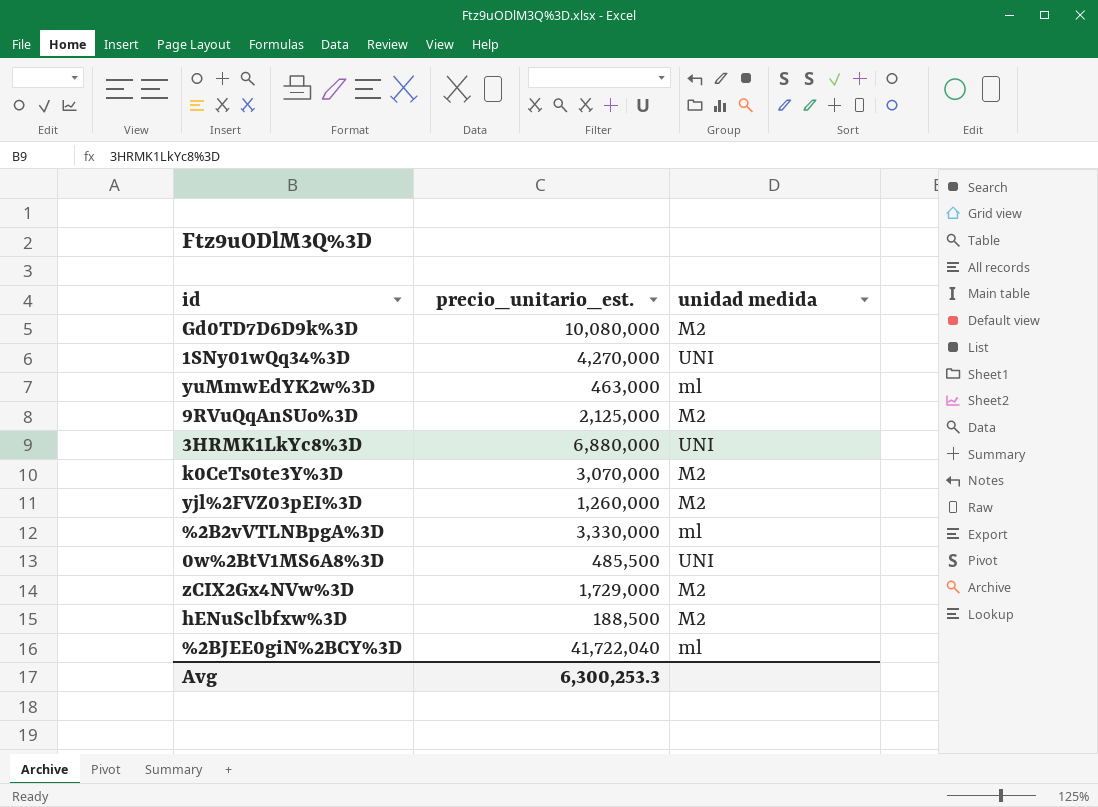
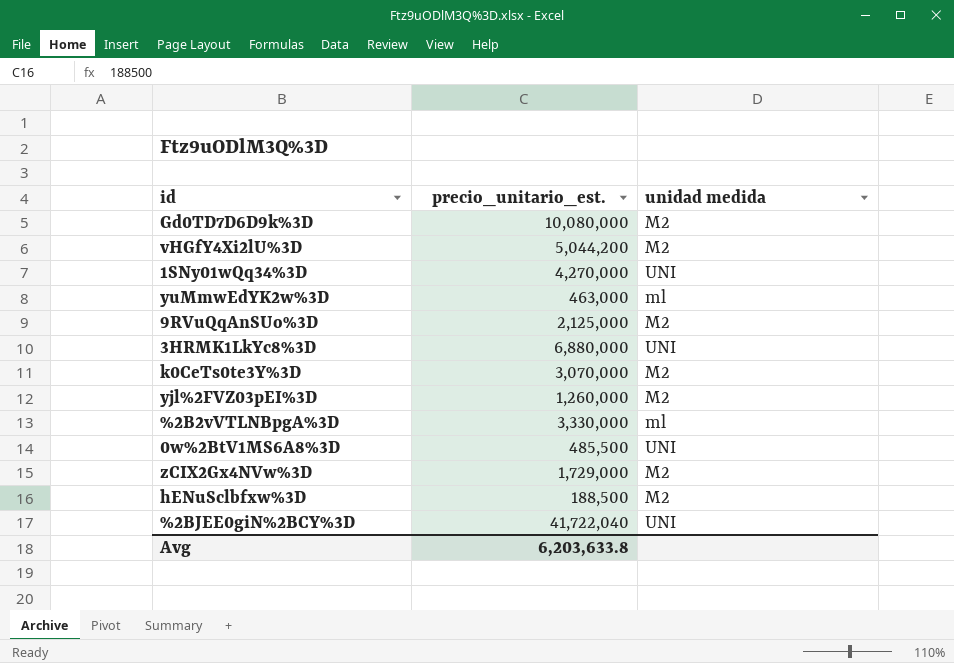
row vHGfY4Xi2lU%3D: none -> 5,044,200 | M2
%2BJEE0giN%2BCY%3D | unidad medida: ml -> UNI
Avg | precio_unitario_est.: 6,300,253.3 -> 6,203,633.8

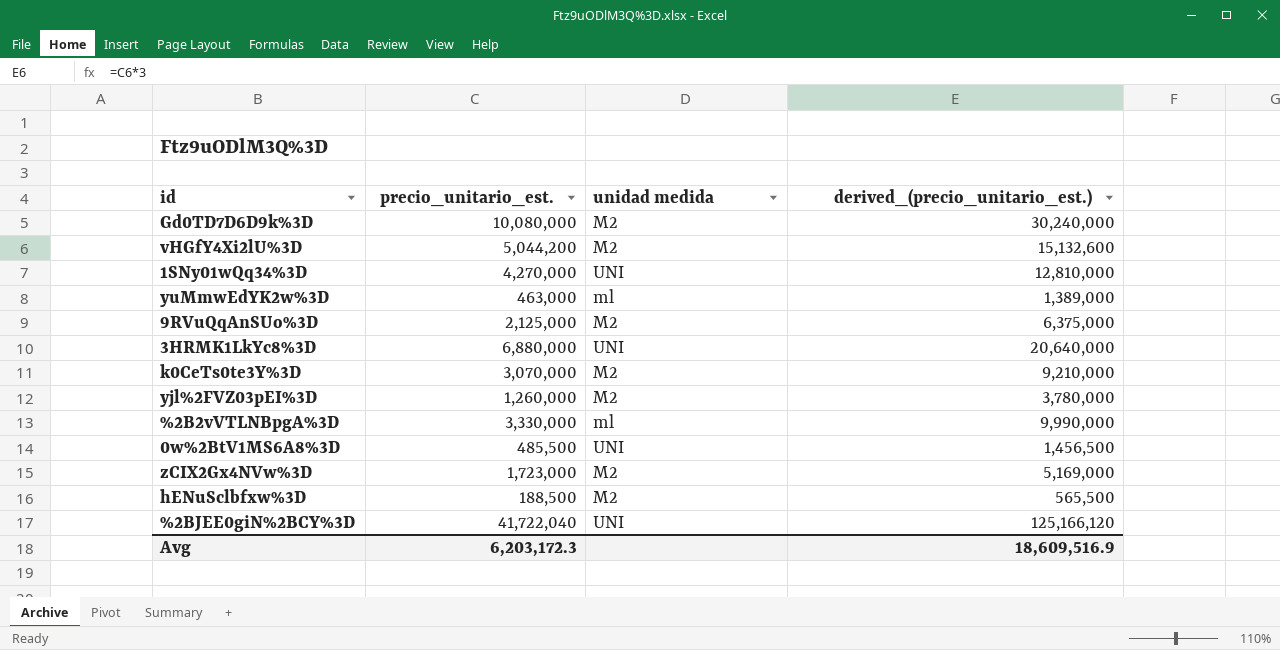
column derived_(precio_unitario_est.) | formula: none -> [precio_unitario_est.] * 3
zCIX2Gx4NVw%3D | precio_unitario_est.: 1,729,000 -> 1,723,000
Avg | precio_unitario_est.: 6,203,633.8 -> 6,203,172.3

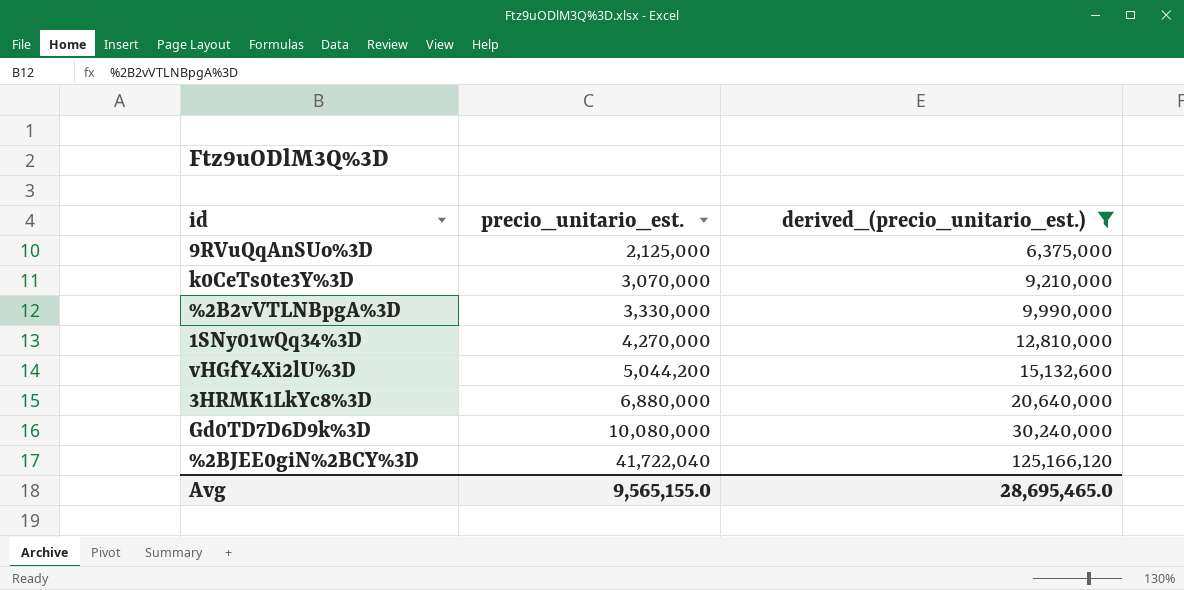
filter: none -> derived_(precio_unitario_est.) >= 6,375,000
row order: none -> precio_unitario_est. ascending
column unidad medida | position: 3 -> none
Avg | precio_unitario_est.: 6,203,172.3 -> 9,565,155.0
Avg | derived_(precio_unitario_est.): 18,609,516.9 -> 28,695,465.0

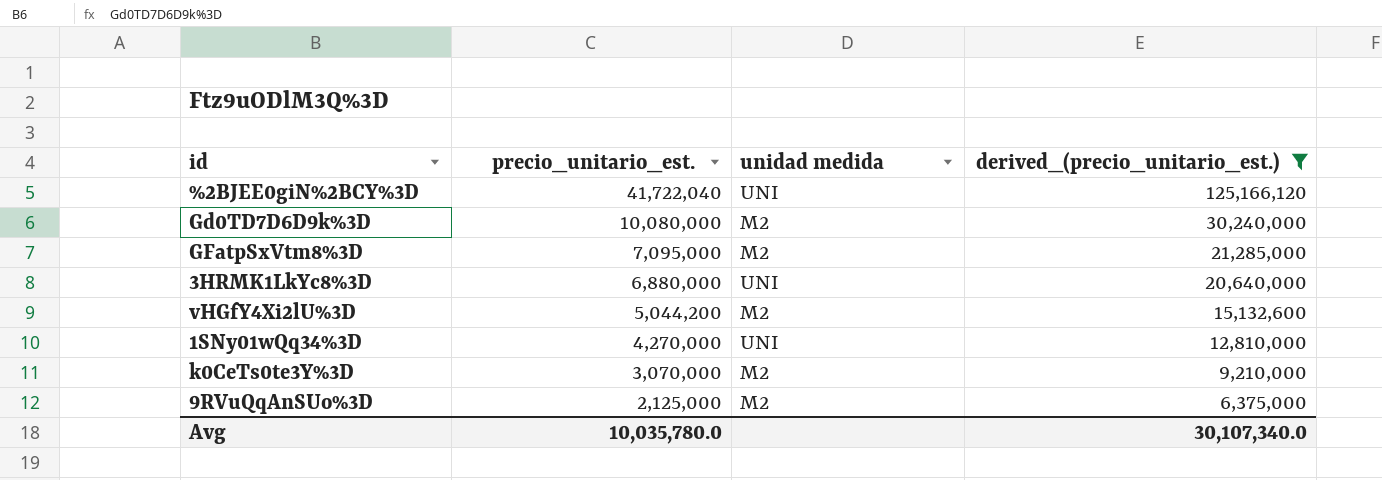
row order: precio_unitario_est. ascending -> precio_unitario_est. descending
column unidad medida | position: none -> 3
row %2B2vVTLNBpgA%3D: 3,330,000 | 9,990,000 -> none
row GFatpSxVtm8%3D: none -> 7,095,000 | M2 | 21,285,000
Avg | precio_unitario_est.: 9,565,155.0 -> 10,035,780.0
Avg | derived_(precio_unitario_est.): 28,695,465.0 -> 30,107,340.0

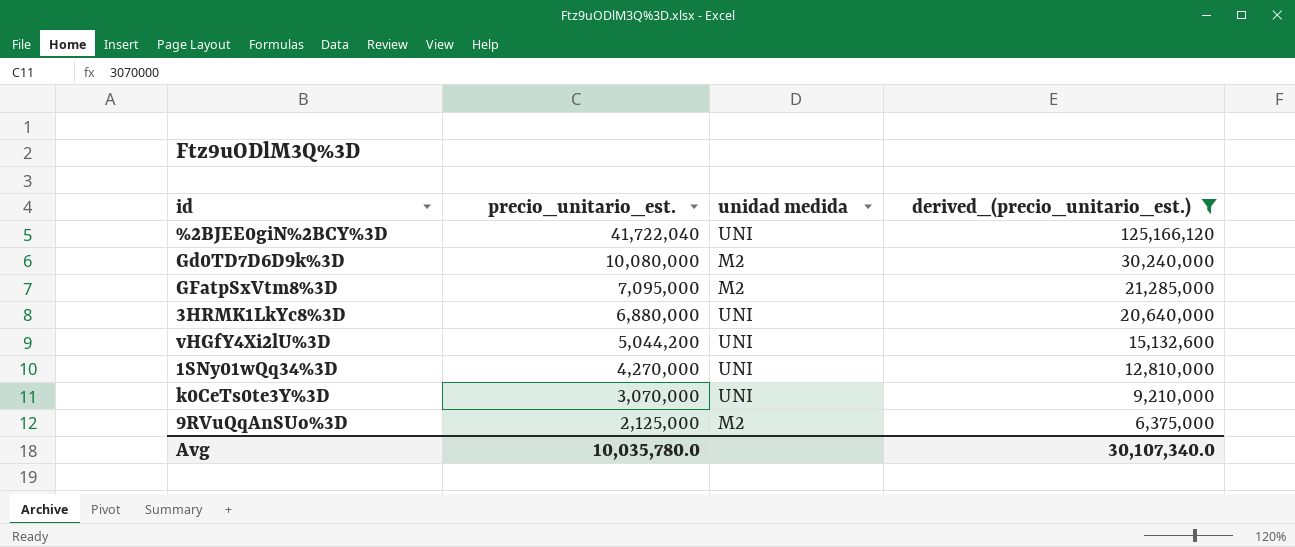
vHGfY4Xi2lU%3D | unidad medida: M2 -> UNI
k0CeTs0te3Y%3D | unidad medida: M2 -> UNI

